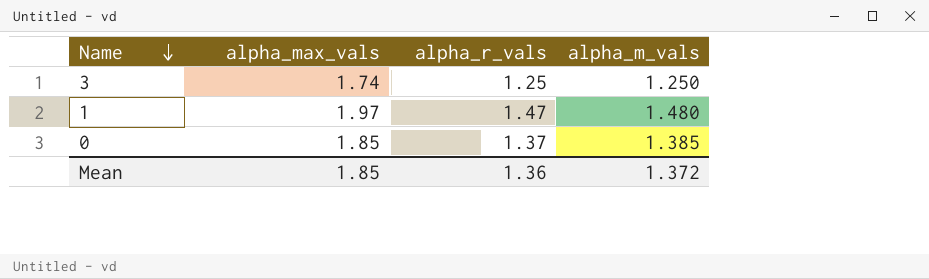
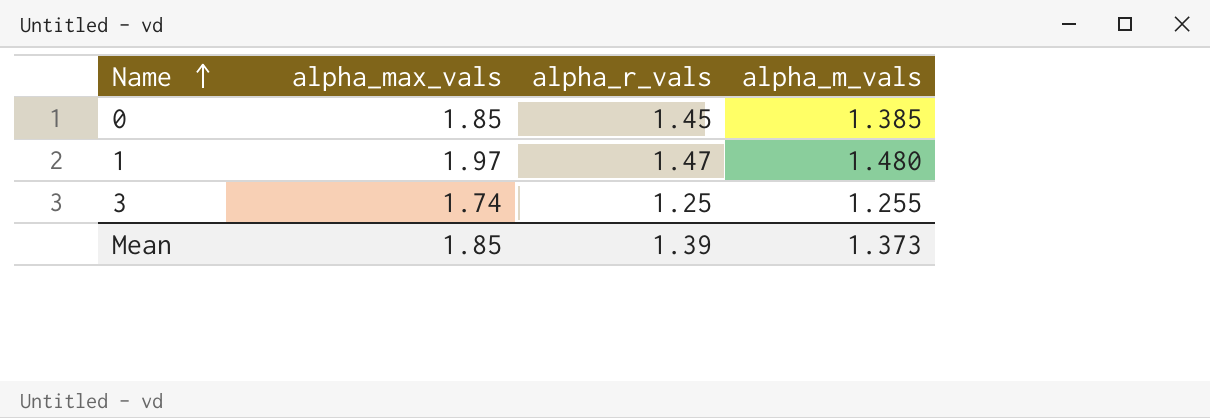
row order: Name descending -> Name ascending
0 | alpha_r_vals: 1.37 -> 1.45
3 | alpha_m_vals: 1.250 -> 1.255
Mean | alpha_r_vals: 1.36 -> 1.39
Mean | alpha_m_vals: 1.372 -> 1.373

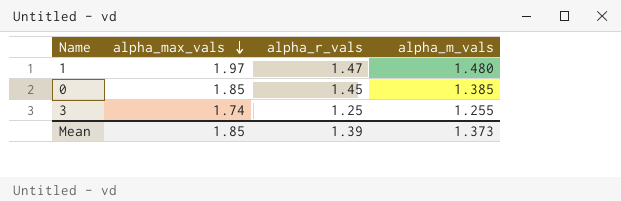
row order: Name ascending -> alpha_max_vals descending

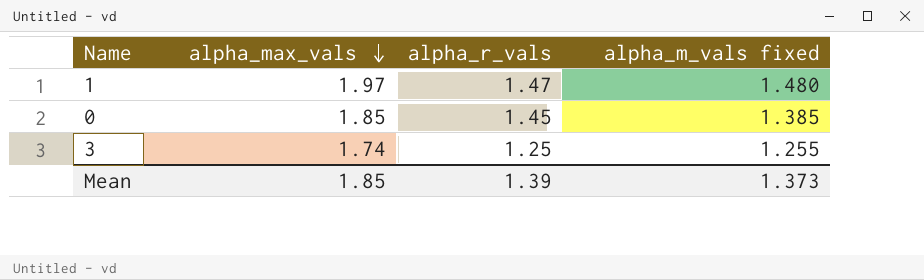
column name: alpha_m_vals -> alpha_m_vals fixed

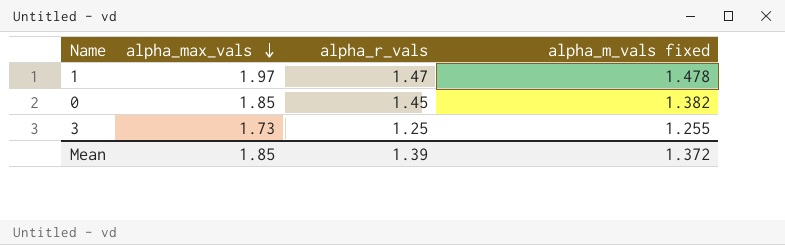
1 | alpha_m_vals fixed: 1.480 -> 1.478
0 | alpha_m_vals fixed: 1.385 -> 1.382
3 | alpha_max_vals: 1.74 -> 1.73
Mean | alpha_m_vals fixed: 1.373 -> 1.372

